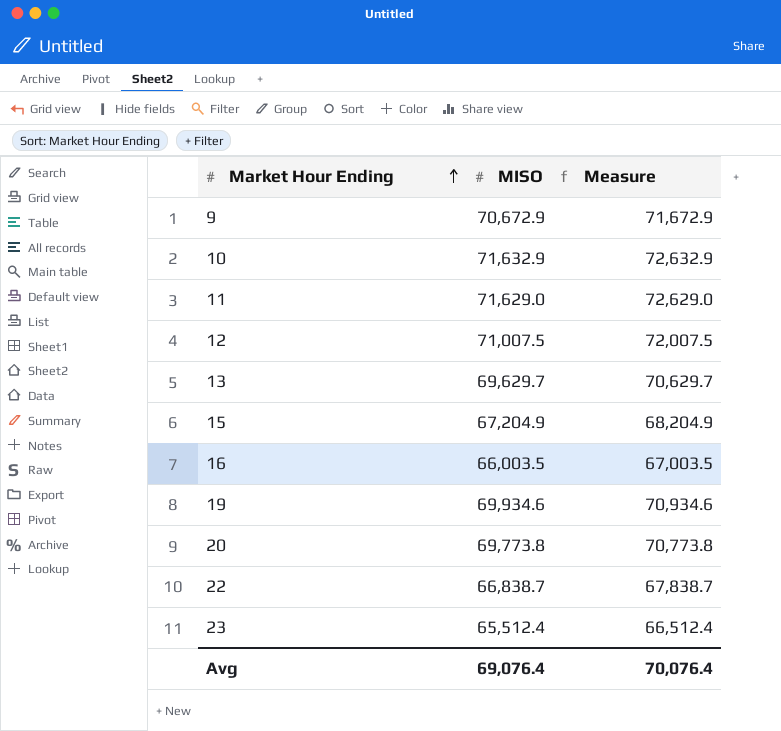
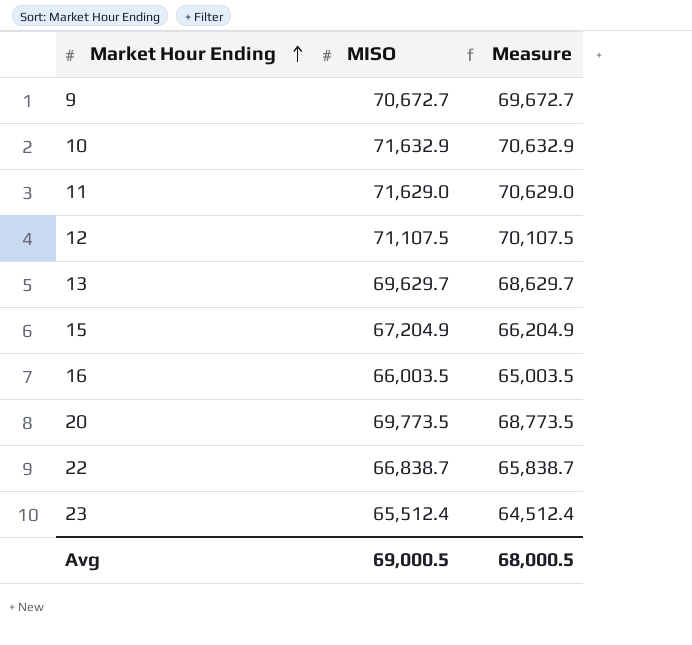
column Measure | formula: [MISO] + 1000 -> [MISO] - 1000
row 19: 69,934.6 | 70,934.6 -> none
9 | MISO: 70,672.9 -> 70,672.7
12 | MISO: 71,007.5 -> 71,107.5
20 | MISO: 69,773.8 -> 69,773.5
Avg | MISO: 69,076.4 -> 69,000.5
Avg | Measure: 70,076.4 -> 68,000.5

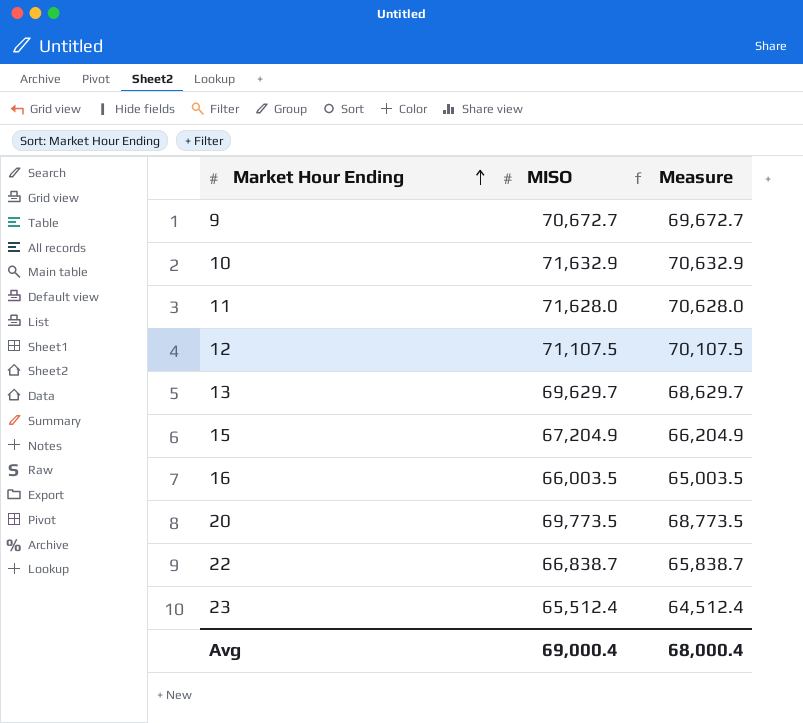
11 | MISO: 71,629.0 -> 71,628.0
11 | Measure: 70,629.0 -> 70,628.0
Avg | MISO: 69,000.5 -> 69,000.4
Avg | Measure: 68,000.5 -> 68,000.4

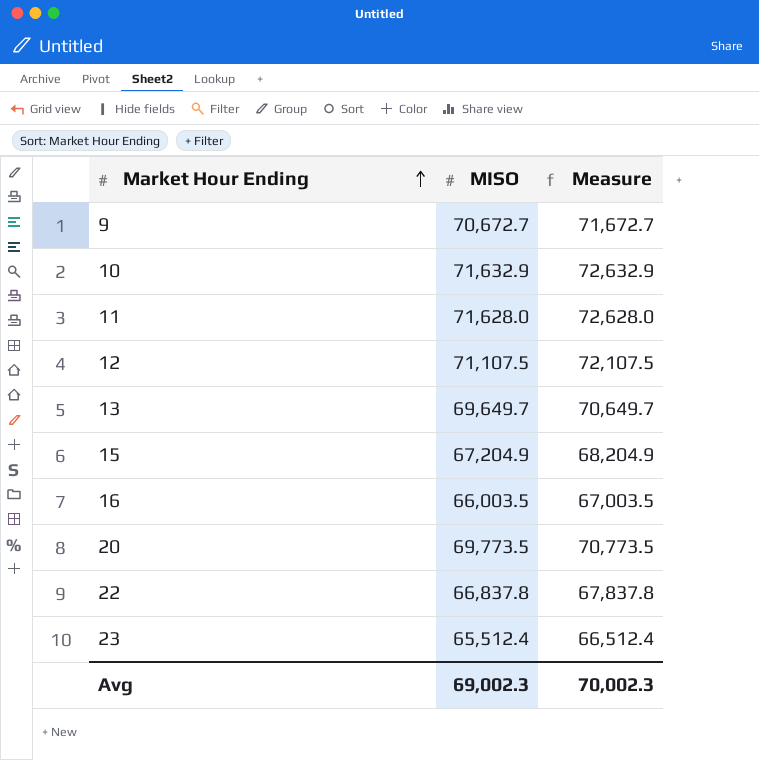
column Measure | formula: [MISO] - 1000 -> [MISO] + 1000
13 | MISO: 69,629.7 -> 69,649.7
22 | MISO: 66,838.7 -> 66,837.8
Avg | MISO: 69,000.4 -> 69,002.3
Avg | Measure: 68,000.4 -> 70,002.3

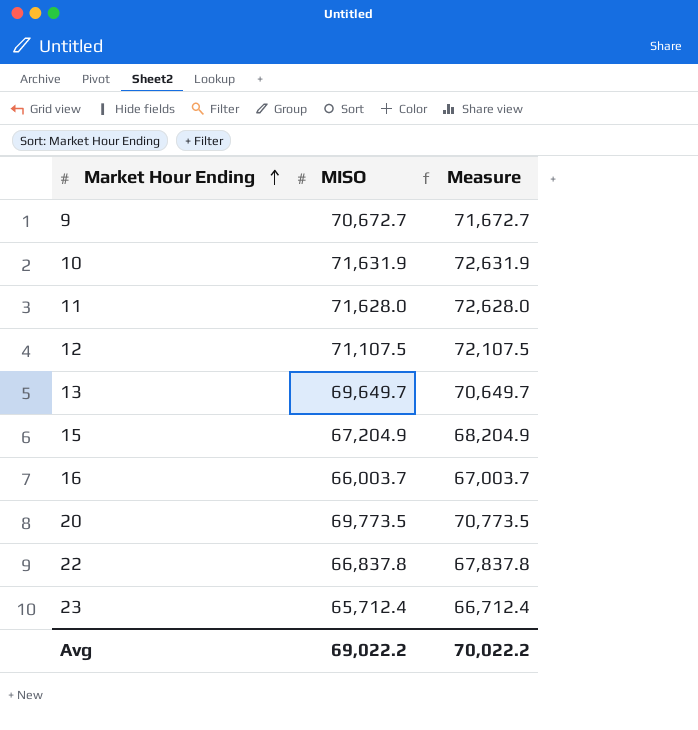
10 | MISO: 71,632.9 -> 71,631.9
10 | Measure: 72,632.9 -> 72,631.9
16 | MISO: 66,003.5 -> 66,003.7
16 | Measure: 67,003.5 -> 67,003.7
23 | MISO: 65,512.4 -> 65,712.4
23 | Measure: 66,512.4 -> 66,712.4
Avg | MISO: 69,002.3 -> 69,022.2
Avg | Measure: 70,002.3 -> 70,022.2

